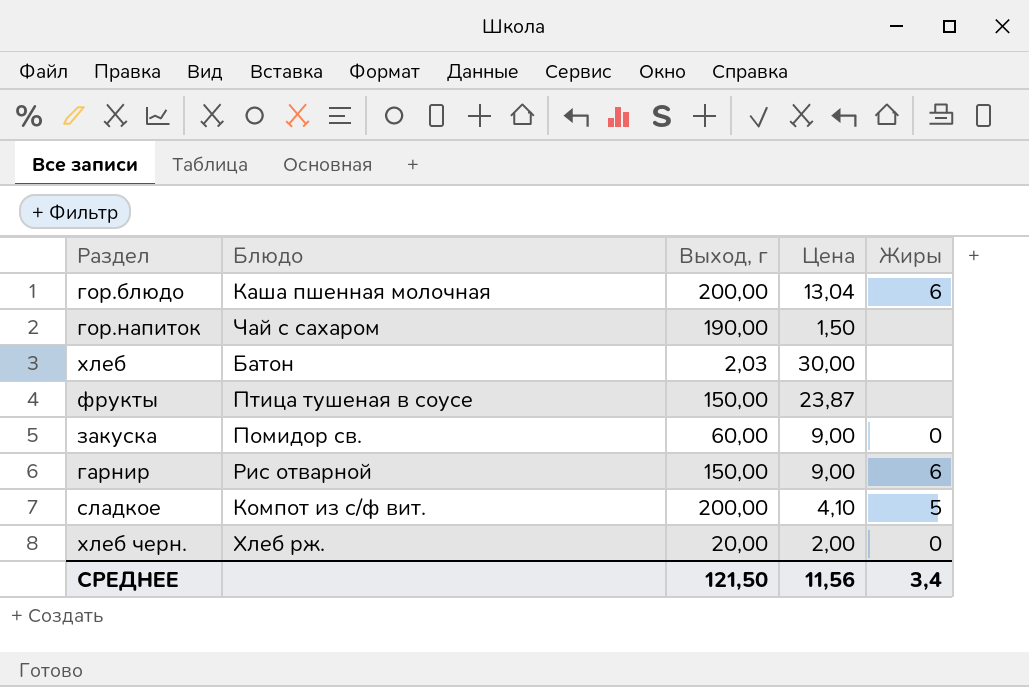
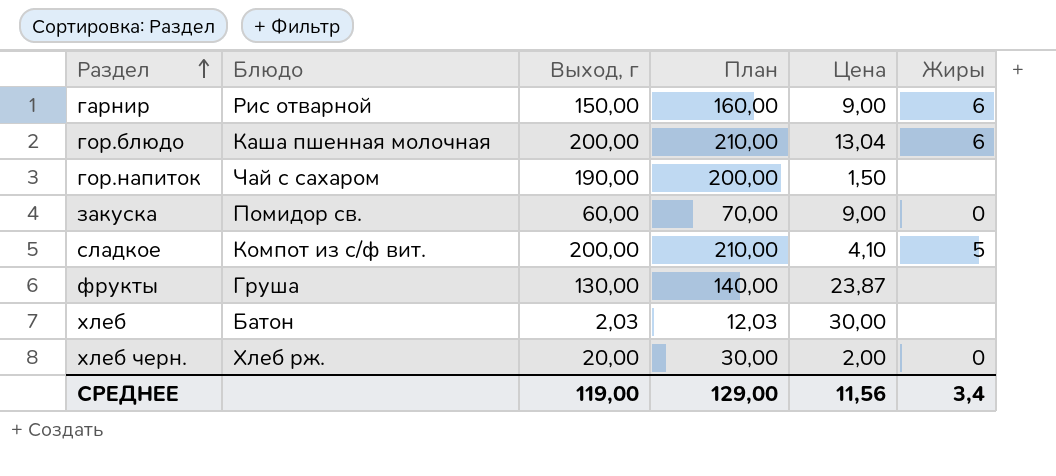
row order: none -> Раздел ascending
column План | formula: none -> [Выход, г] + 10
фрукты | Блюдо: Птица тушеная в соусе -> Груша
фрукты | Выход, г: 150,00 -> 130,00
СРЕДНЕЕ | Выход, г: 121,50 -> 119,00

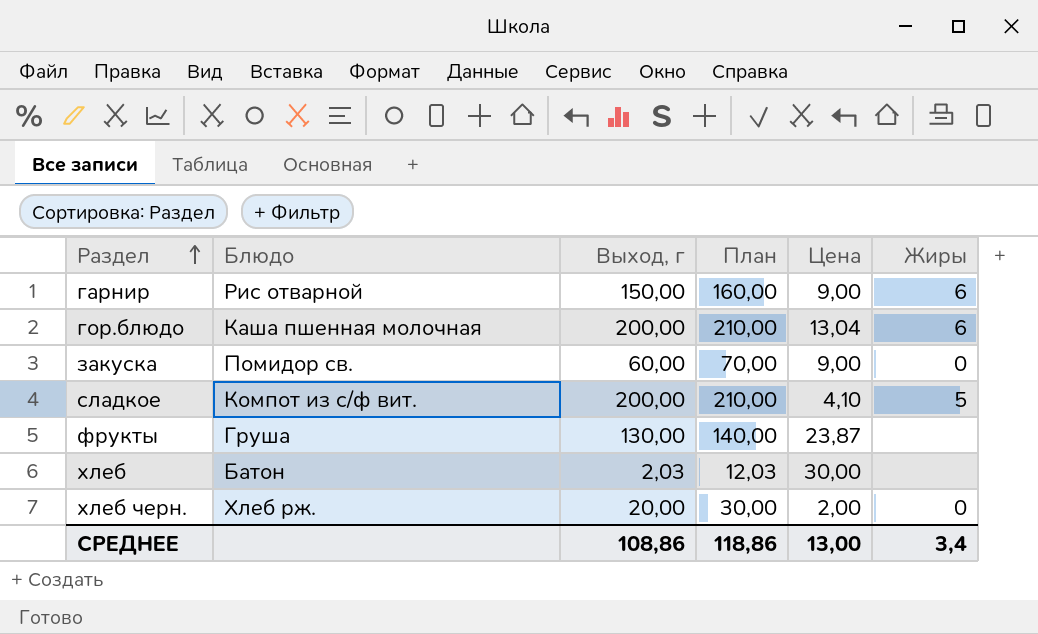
row гор.напиток: Чай с сахаром | 190,00 | 200,00 | 1,50 | none -> none
СРЕДНЕЕ | Выход, г: 119,00 -> 108,86
СРЕДНЕЕ | План: 129,00 -> 118,86
СРЕДНЕЕ | Цена: 11,56 -> 13,00

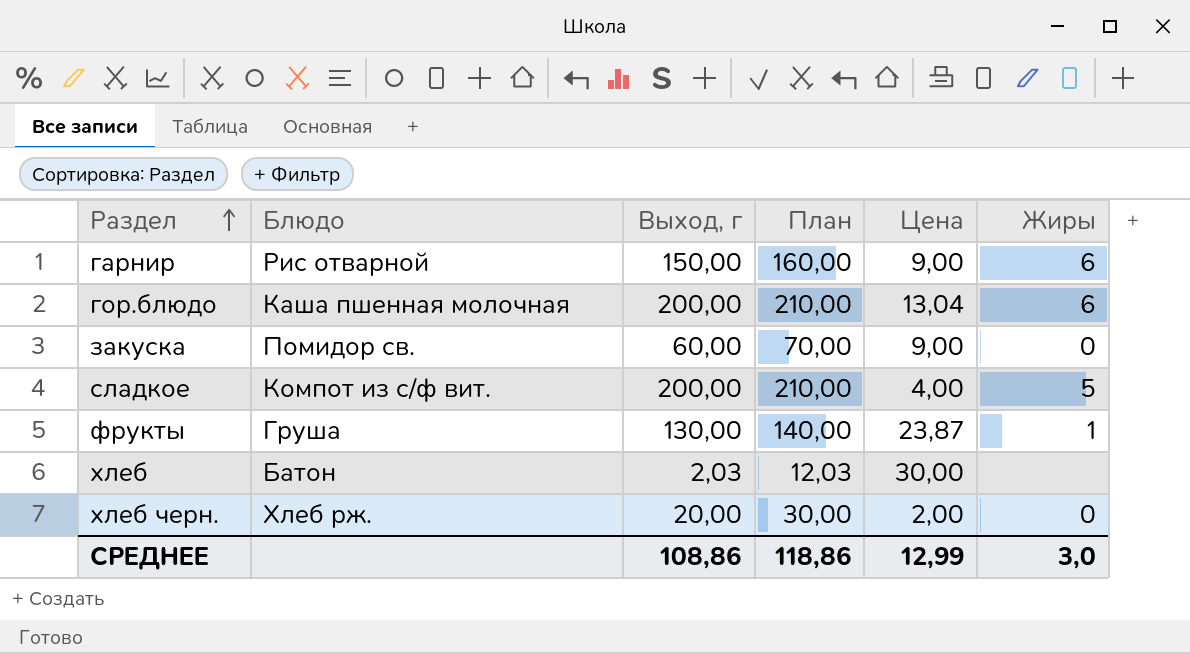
сладкое | Цена: 4,10 -> 4,00
фрукты | Жиры: none -> 1
СРЕДНЕЕ | Цена: 13,00 -> 12,99
СРЕДНЕЕ | Жиры: 3,4 -> 3,0

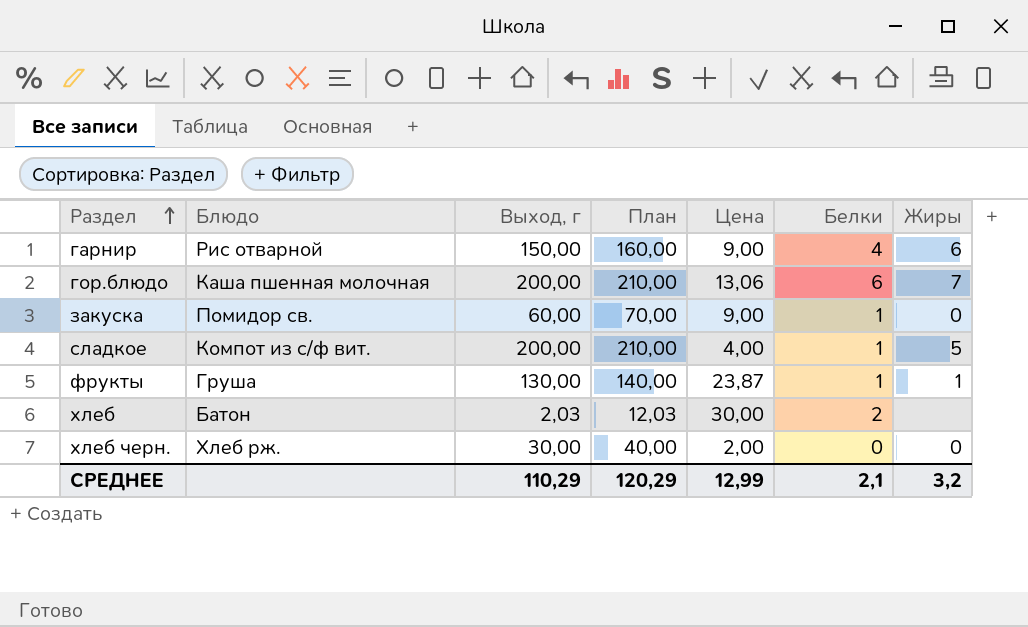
column Белки | position: none -> 6
гор.блюдо | Цена: 13,04 -> 13,06
гор.блюдо | Жиры: 6 -> 7
хлеб черн. | Выход, г: 20,00 -> 30,00
хлеб черн. | План: 30,00 -> 40,00
СРЕДНЕЕ | Выход, г: 108,86 -> 110,29
СРЕДНЕЕ | План: 118,86 -> 120,29
СРЕДНЕЕ | Жиры: 3,0 -> 3,2

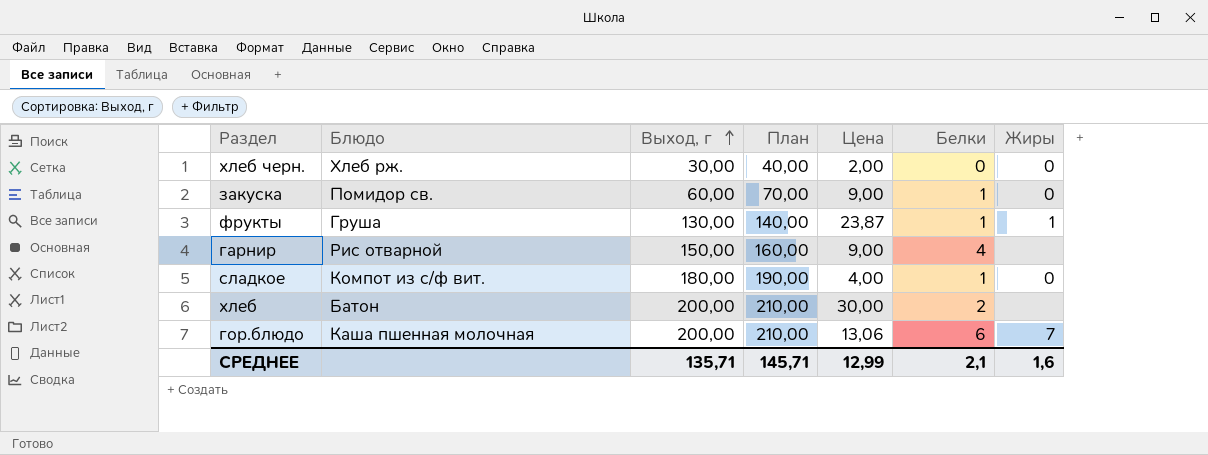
row order: Раздел ascending -> Выход, г ascending
гарнир | Жиры: 6 -> none
сладкое | Выход, г: 200,00 -> 180,00
сладкое | План: 210,00 -> 190,00
сладкое | Жиры: 5 -> 0
хлеб | Выход, г: 2,03 -> 200,00
хлеб | План: 12,03 -> 210,00
СРЕДНЕЕ | Выход, г: 110,29 -> 135,71
СРЕДНЕЕ | План: 120,29 -> 145,71
СРЕДНЕЕ | Жиры: 3,2 -> 1,6

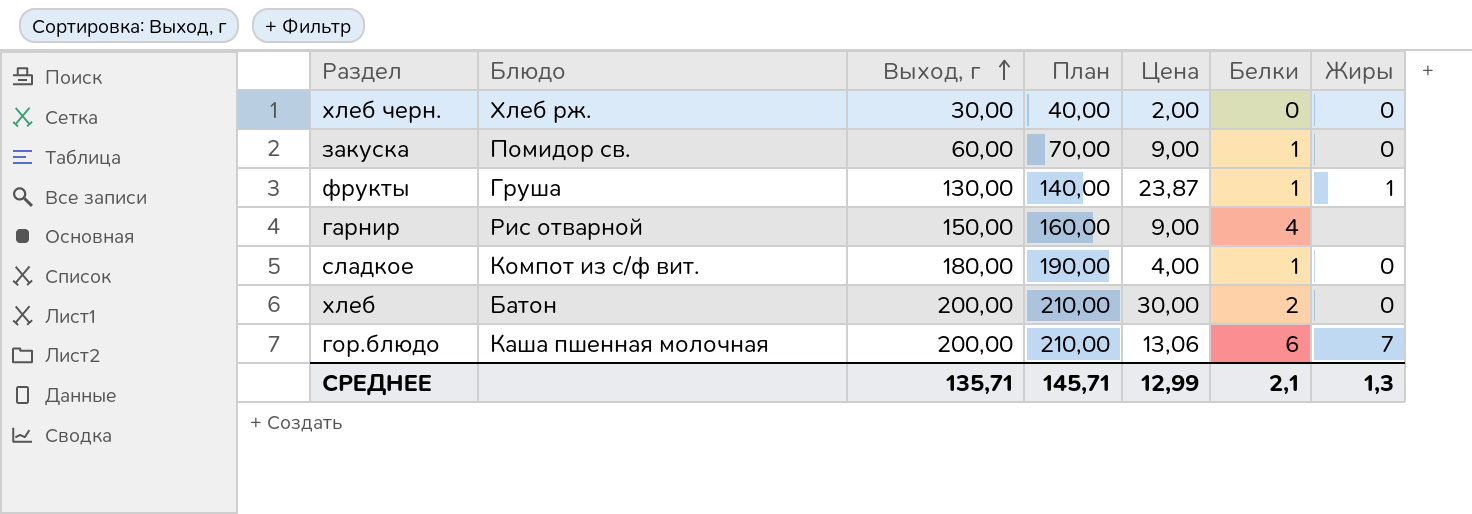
хлеб | Жиры: none -> 0
СРЕДНЕЕ | Жиры: 1,6 -> 1,3

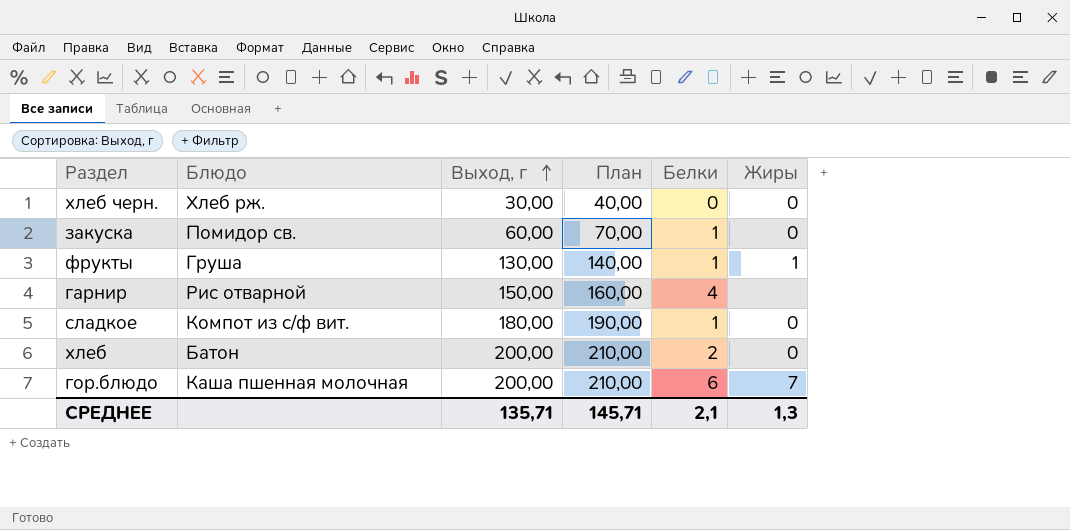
column Цена | position: 5 -> none

